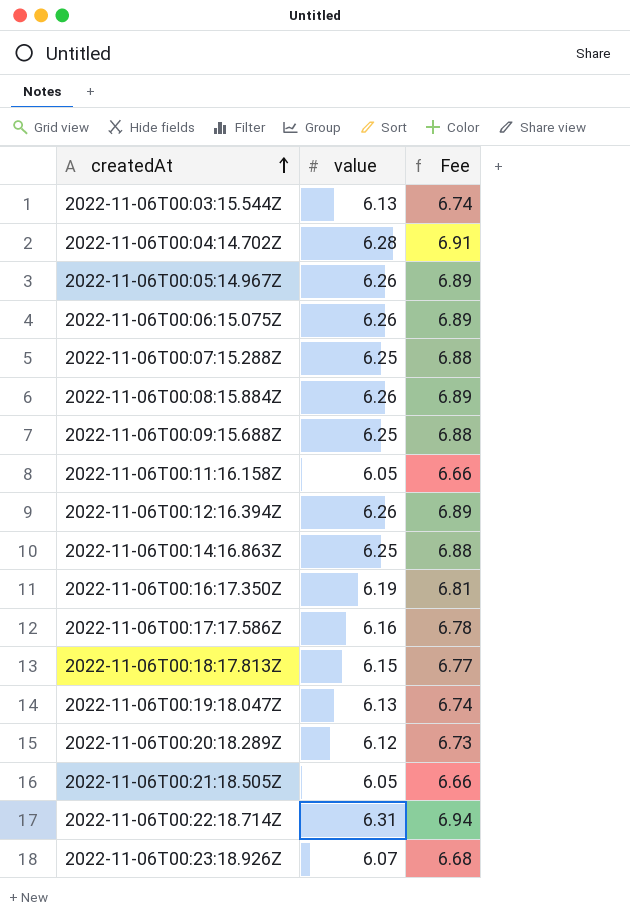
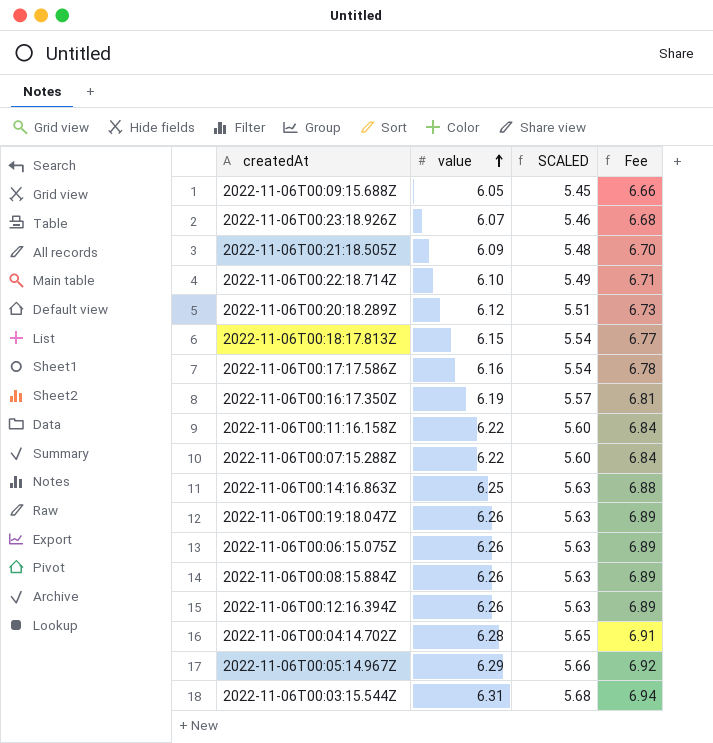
row order: createdAt ascending -> value ascending
column SCALED | formula: none -> [value] * 0.9
2022-11-06T00:09:15.688Z | value: 6.25 -> 6.05
2022-11-06T00:09:15.688Z | Fee: 6.88 -> 6.66
2022-11-06T00:21:18.505Z | value: 6.05 -> 6.09
2022-11-06T00:21:18.505Z | Fee: 6.66 -> 6.70
2022-11-06T00:22:18.714Z | value: 6.31 -> 6.10
2022-11-06T00:22:18.714Z | Fee: 6.94 -> 6.71
2022-11-06T00:11:16.158Z | value: 6.05 -> 6.22
2022-11-06T00:11:16.158Z | Fee: 6.66 -> 6.84
2022-11-06T00:07:15.288Z | value: 6.25 -> 6.22
2022-11-06T00:07:15.288Z | Fee: 6.88 -> 6.84
2022-11-06T00:19:18.047Z | value: 6.13 -> 6.26
2022-11-06T00:19:18.047Z | Fee: 6.74 -> 6.89
2022-11-06T00:05:14.967Z | value: 6.26 -> 6.29
2022-11-06T00:05:14.967Z | Fee: 6.89 -> 6.92
2022-11-06T00:03:15.544Z | value: 6.13 -> 6.31
2022-11-06T00:03:15.544Z | Fee: 6.74 -> 6.94

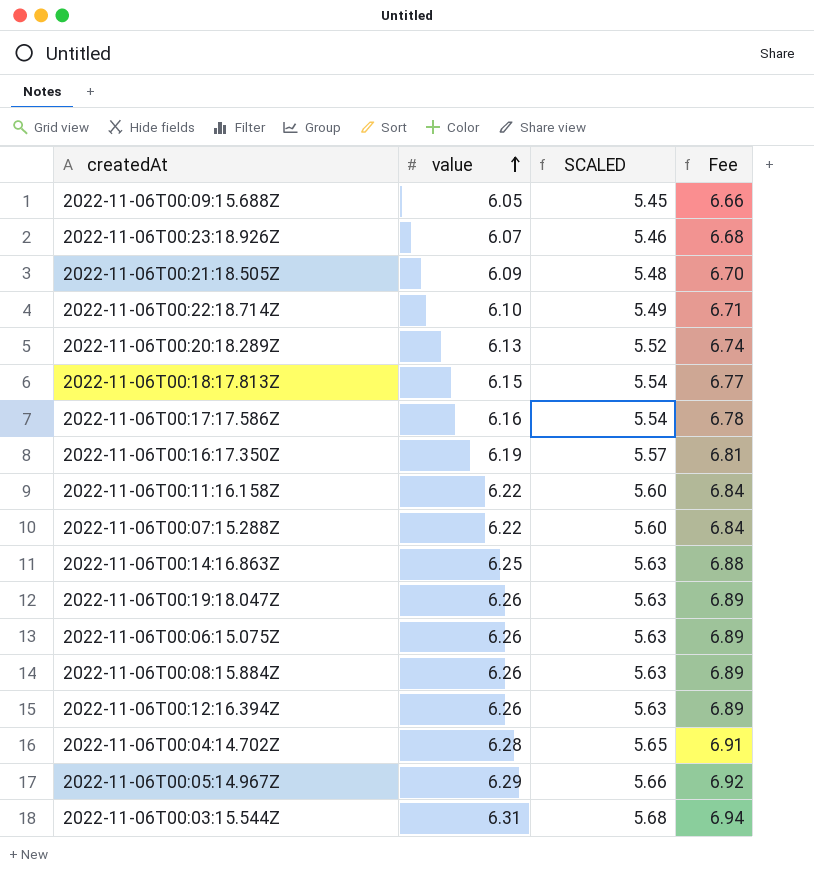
2022-11-06T00:20:18.289Z | value: 6.12 -> 6.13
2022-11-06T00:20:18.289Z | SCALED: 5.51 -> 5.52
2022-11-06T00:20:18.289Z | Fee: 6.73 -> 6.74

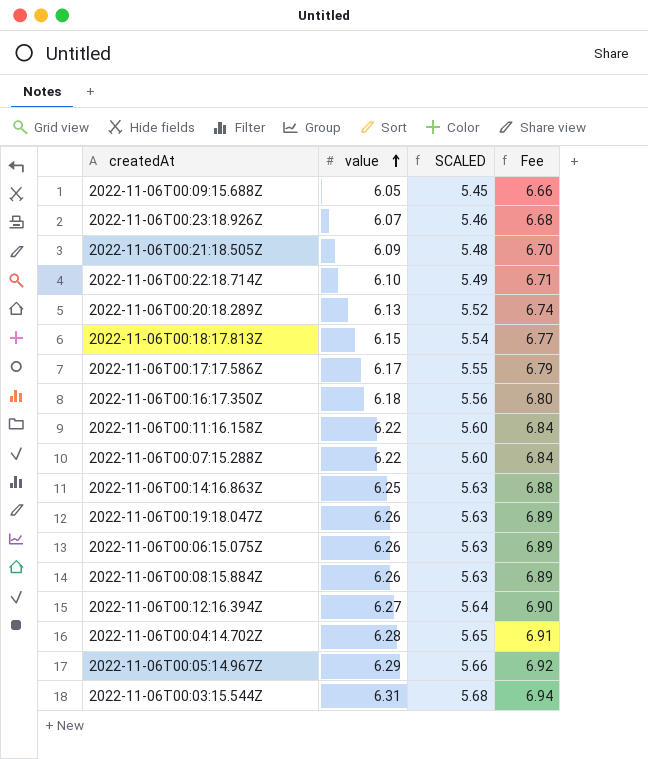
2022-11-06T00:17:17.586Z | value: 6.16 -> 6.17
2022-11-06T00:17:17.586Z | SCALED: 5.54 -> 5.55
2022-11-06T00:17:17.586Z | Fee: 6.78 -> 6.79
2022-11-06T00:16:17.350Z | value: 6.19 -> 6.18
2022-11-06T00:16:17.350Z | SCALED: 5.57 -> 5.56
2022-11-06T00:16:17.350Z | Fee: 6.81 -> 6.80
2022-11-06T00:12:16.394Z | value: 6.26 -> 6.27
2022-11-06T00:12:16.394Z | SCALED: 5.63 -> 5.64
2022-11-06T00:12:16.394Z | Fee: 6.89 -> 6.90

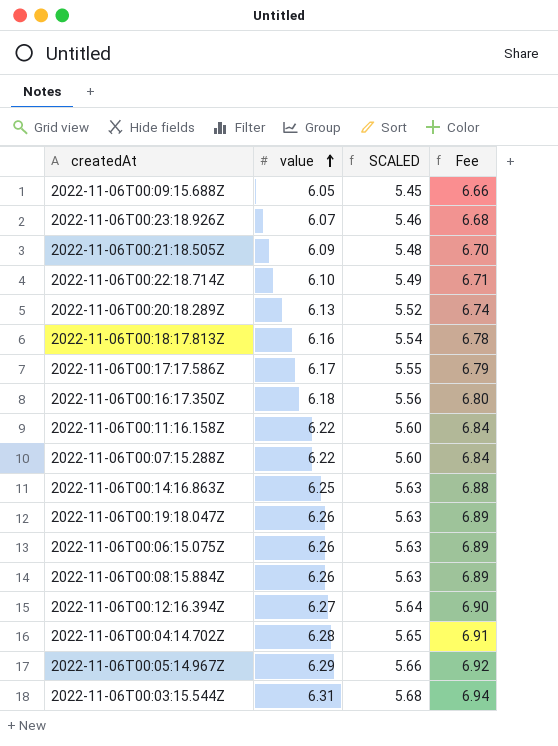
2022-11-06T00:18:17.813Z | value: 6.15 -> 6.16
2022-11-06T00:18:17.813Z | Fee: 6.77 -> 6.78

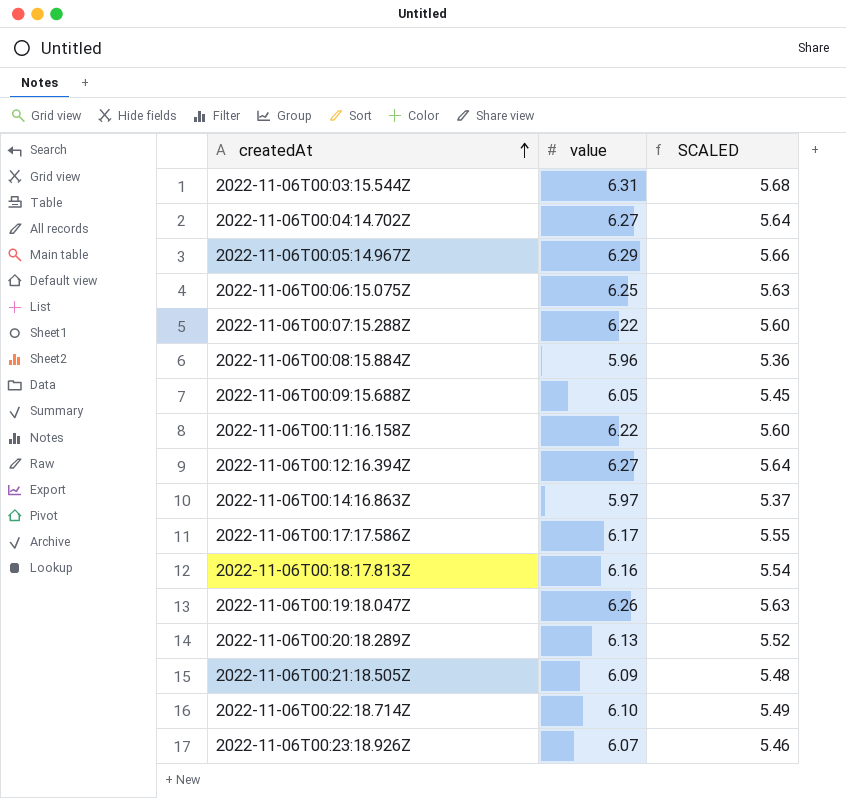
row order: value ascending -> createdAt ascending
column Fee | formula: [value] * 1.1 -> none
row 2022-11-06T00:16:17.350Z: 6.18 | 5.56 | 6.80 -> none
2022-11-06T00:04:14.702Z | value: 6.28 -> 6.27
2022-11-06T00:04:14.702Z | SCALED: 5.65 -> 5.64
2022-11-06T00:06:15.075Z | value: 6.26 -> 6.25
2022-11-06T00:08:15.884Z | value: 6.26 -> 5.96
2022-11-06T00:08:15.884Z | SCALED: 5.63 -> 5.36
2022-11-06T00:14:16.863Z | value: 6.25 -> 5.97
2022-11-06T00:14:16.863Z | SCALED: 5.63 -> 5.37

